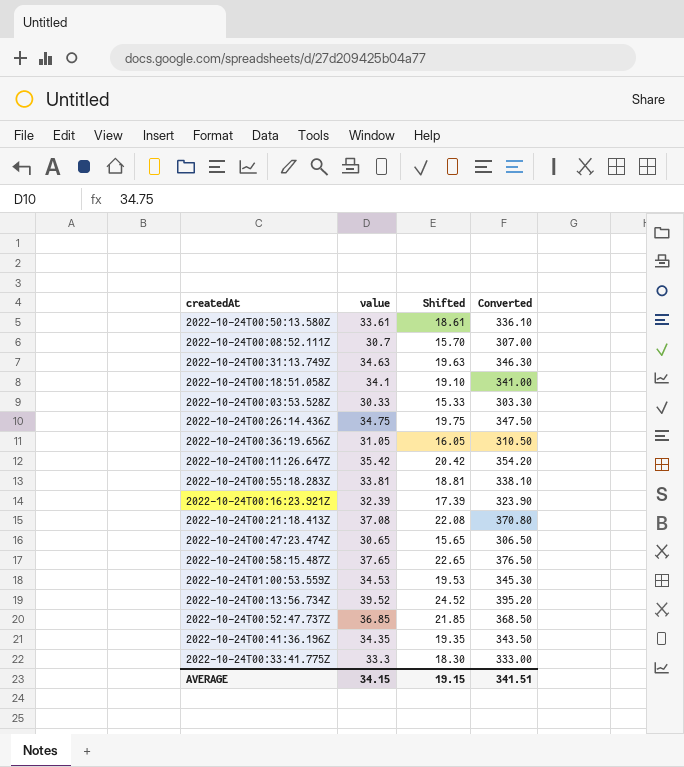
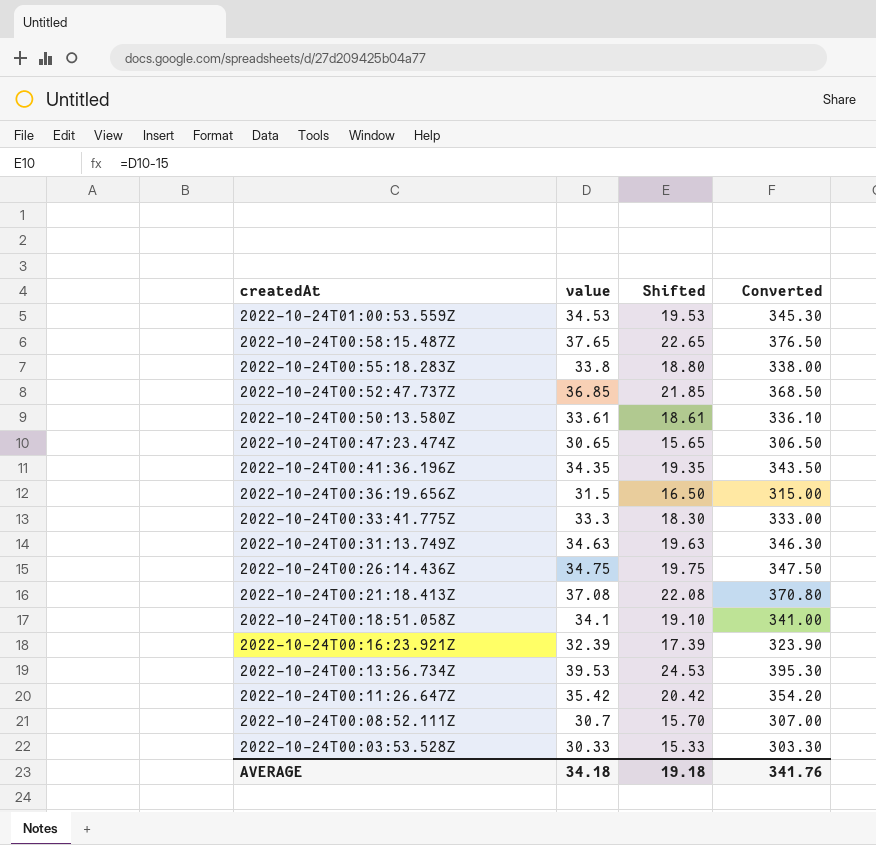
row order: none -> createdAt descending
2022-10-24T00:55:18.283Z | value: 33.81 -> 33.8
2022-10-24T00:55:18.283Z | Shifted: 18.81 -> 18.80
2022-10-24T00:55:18.283Z | Converted: 338.10 -> 338.00
2022-10-24T00:36:19.656Z | value: 31.05 -> 31.5
2022-10-24T00:36:19.656Z | Shifted: 16.05 -> 16.50
2022-10-24T00:36:19.656Z | Converted: 310.50 -> 315.00
2022-10-24T00:13:56.734Z | value: 39.52 -> 39.53
2022-10-24T00:13:56.734Z | Shifted: 24.52 -> 24.53
2022-10-24T00:13:56.734Z | Converted: 395.20 -> 395.30
AVERAGE | value: 34.15 -> 34.18
AVERAGE | Shifted: 19.15 -> 19.18
AVERAGE | Converted: 341.51 -> 341.76

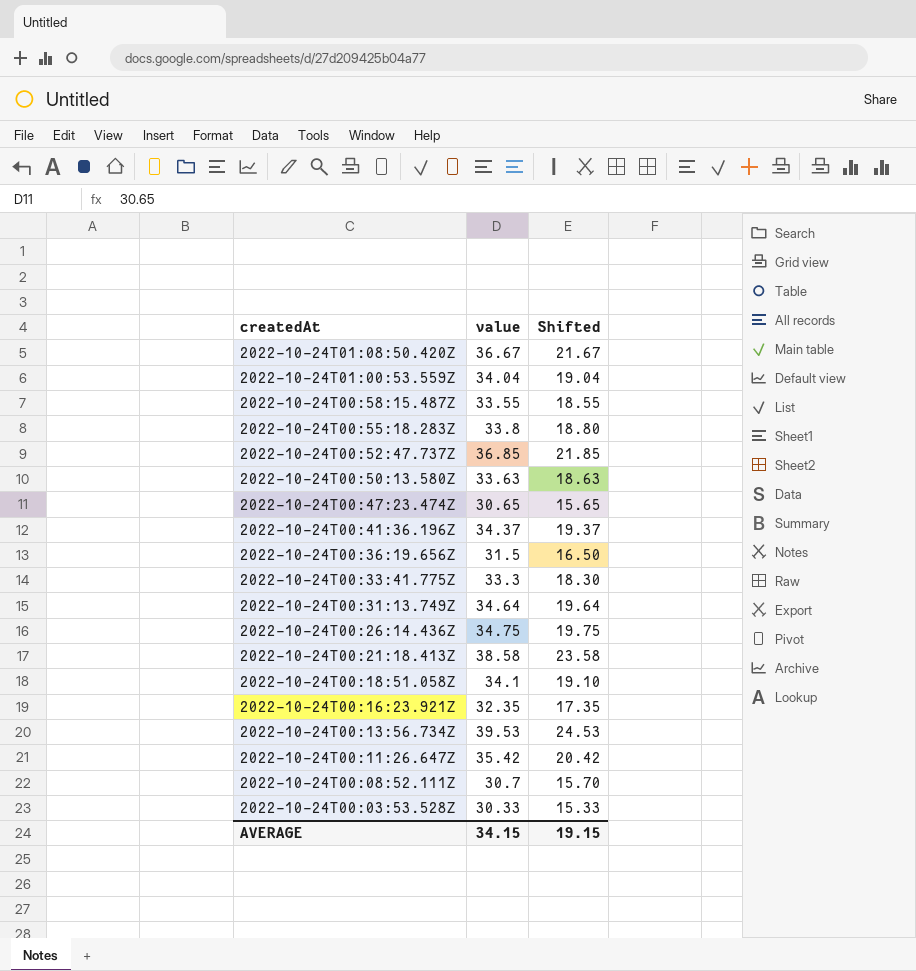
column Converted | formula: [value] * 10 -> none
row 2022-10-24T01:08:50.420Z: none -> 36.67 | 21.67
2022-10-24T01:00:53.559Z | value: 34.53 -> 34.04
2022-10-24T01:00:53.559Z | Shifted: 19.53 -> 19.04
2022-10-24T00:58:15.487Z | value: 37.65 -> 33.55
2022-10-24T00:58:15.487Z | Shifted: 22.65 -> 18.55
2022-10-24T00:50:13.580Z | value: 33.61 -> 33.63
2022-10-24T00:50:13.580Z | Shifted: 18.61 -> 18.63
2022-10-24T00:41:36.196Z | value: 34.35 -> 34.37
2022-10-24T00:41:36.196Z | Shifted: 19.35 -> 19.37
2022-10-24T00:31:13.749Z | value: 34.63 -> 34.64
2022-10-24T00:31:13.749Z | Shifted: 19.63 -> 19.64
2022-10-24T00:21:18.413Z | value: 37.08 -> 38.58
2022-10-24T00:21:18.413Z | Shifted: 22.08 -> 23.58
2022-10-24T00:16:23.921Z | value: 32.39 -> 32.35
2022-10-24T00:16:23.921Z | Shifted: 17.39 -> 17.35
AVERAGE | value: 34.18 -> 34.15
AVERAGE | Shifted: 19.18 -> 19.15

